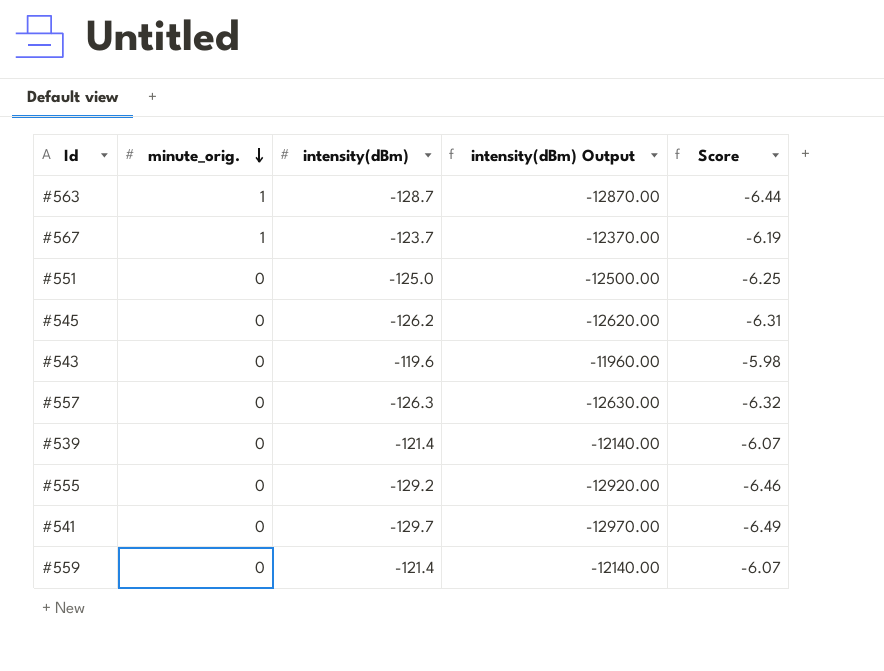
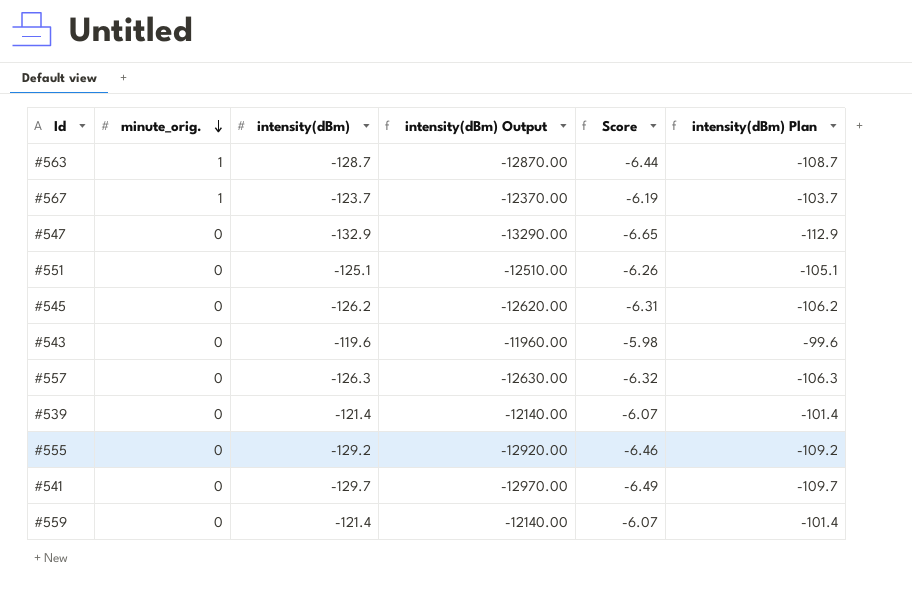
column intensity(dBm) Plan | formula: none -> [intensity(dBm)] + 20
row #547: none -> 0 | -132.9 | -13290.00 | -6.65 | -112.9
#551 | intensity(dBm): -125.0 -> -125.1
#551 | intensity(dBm) Output: -12500.00 -> -12510.00
#551 | Score: -6.25 -> -6.26

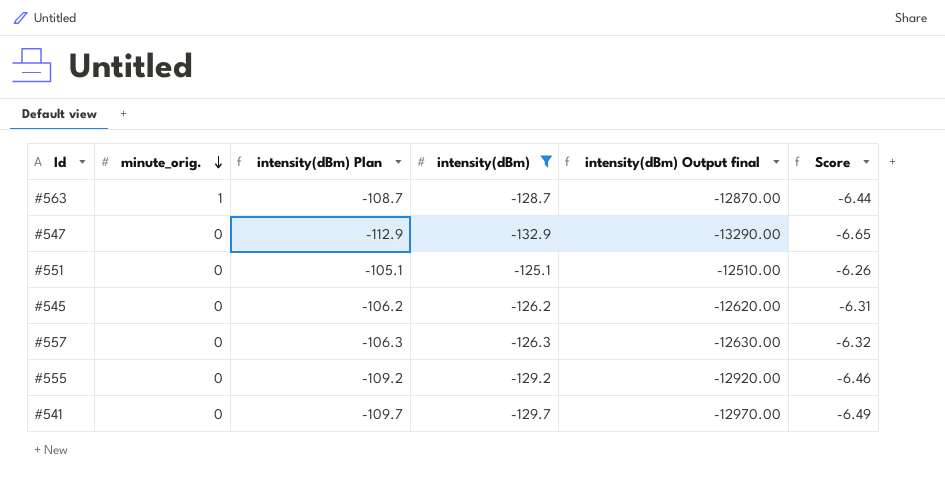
filter: none -> intensity(dBm) <= -125.1
column intensity(dBm) Plan | position: 6 -> 3
column name: intensity(dBm) Output -> intensity(dBm) Output final

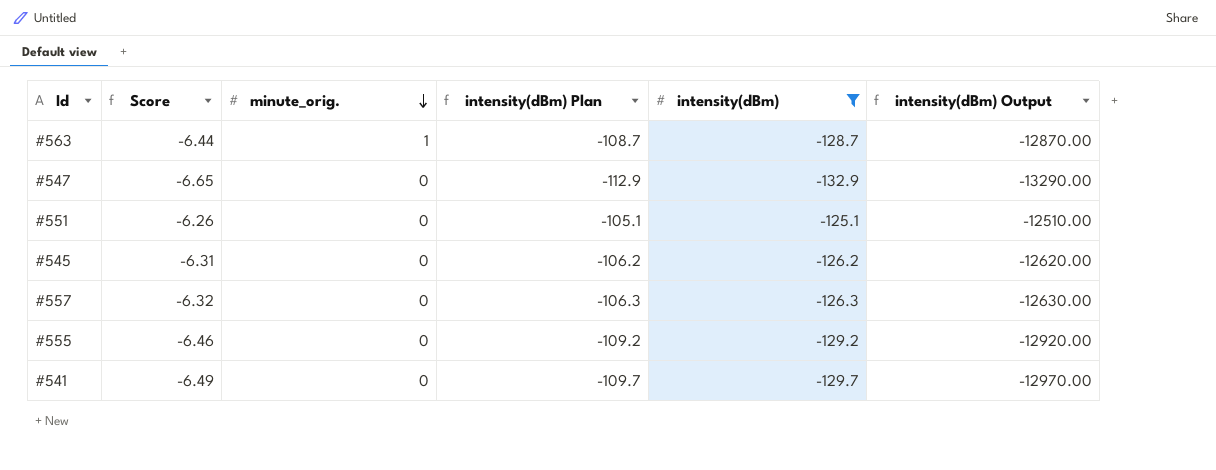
column Score | position: 6 -> 2
column name: intensity(dBm) Output final -> intensity(dBm) Output

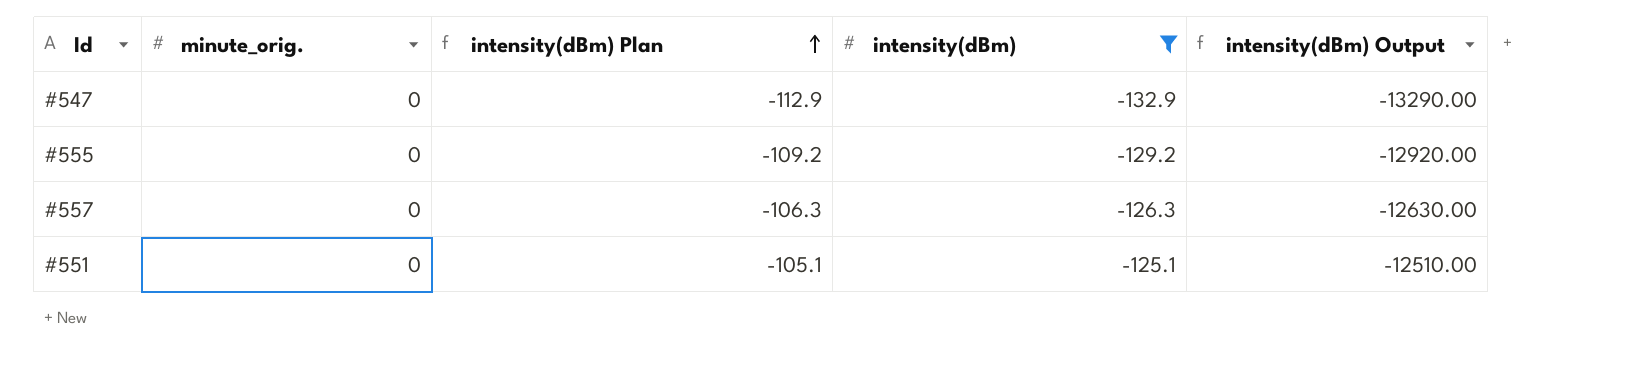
row order: minute_orig. descending -> intensity(dBm) Plan ascending
column Score | formula: [intensity(dBm)] * 0.05 -> none
row #563: -6.44 | 1 | -108.7 | -128.7 | -12870.00 -> none
row #545: -6.31 | 0 | -106.2 | -126.2 | -12620.00 -> none
row #541: -6.49 | 0 | -109.7 | -129.7 | -12970.00 -> none

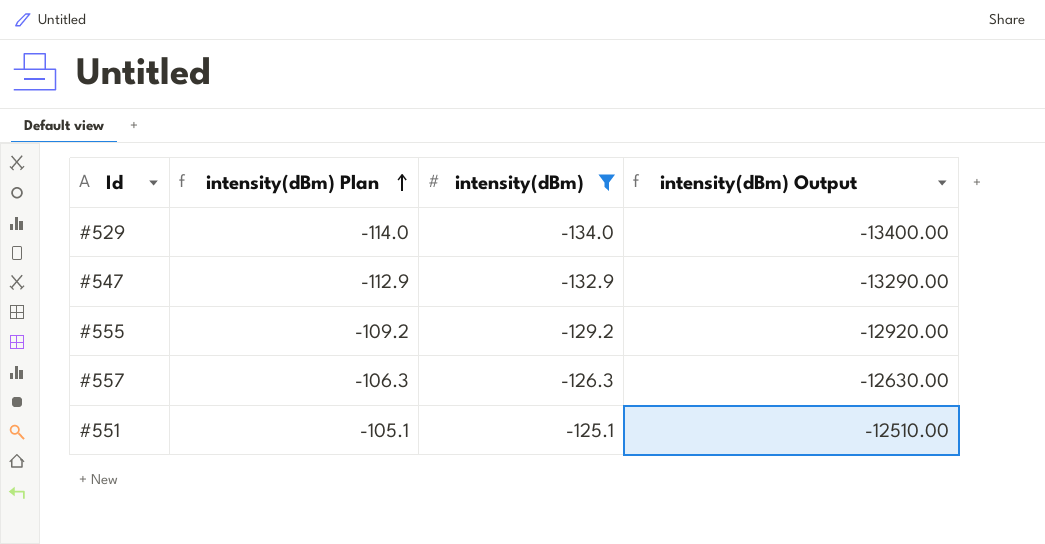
column minute_orig. | position: 2 -> none
row #529: none -> -114.0 | -134.0 | -13400.00

